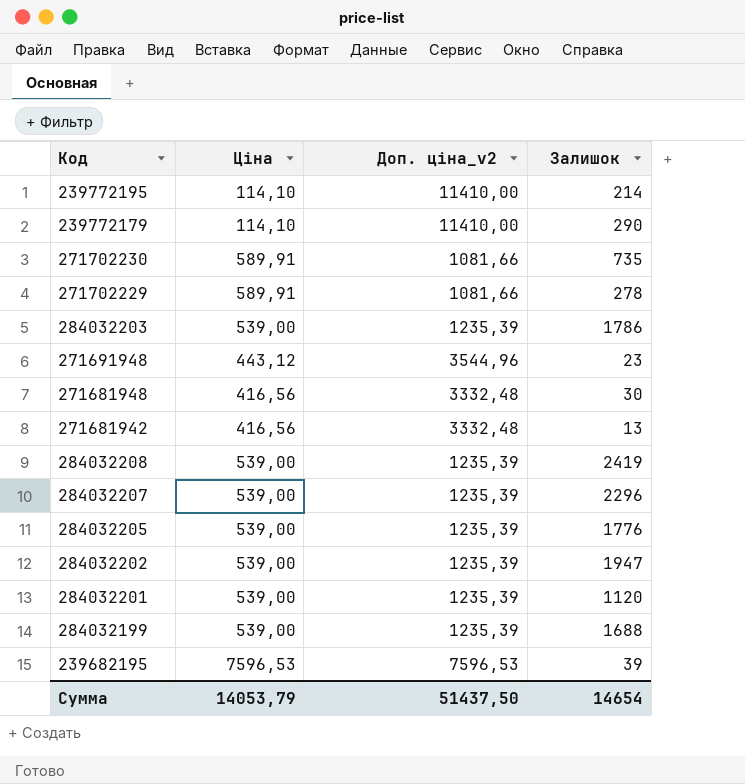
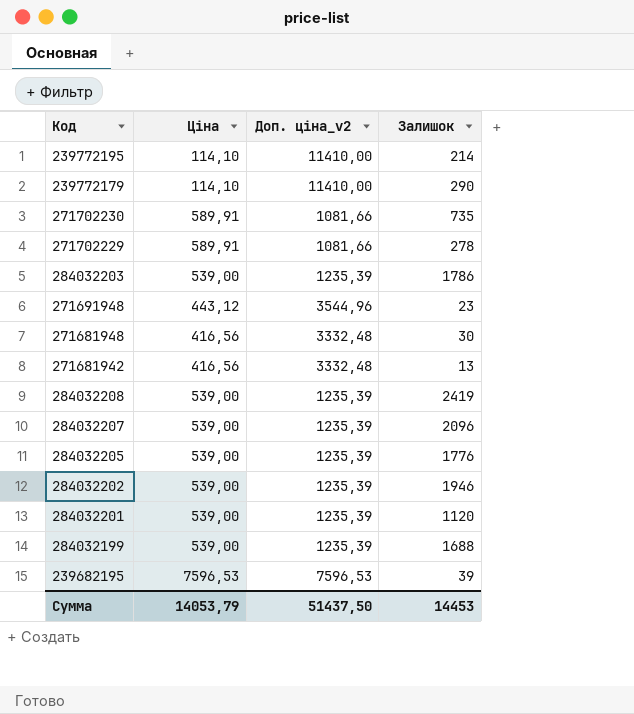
284032207 | Залишок: 2296 -> 2096
284032202 | Залишок: 1947 -> 1946
Сумма | Залишок: 14654 -> 14453

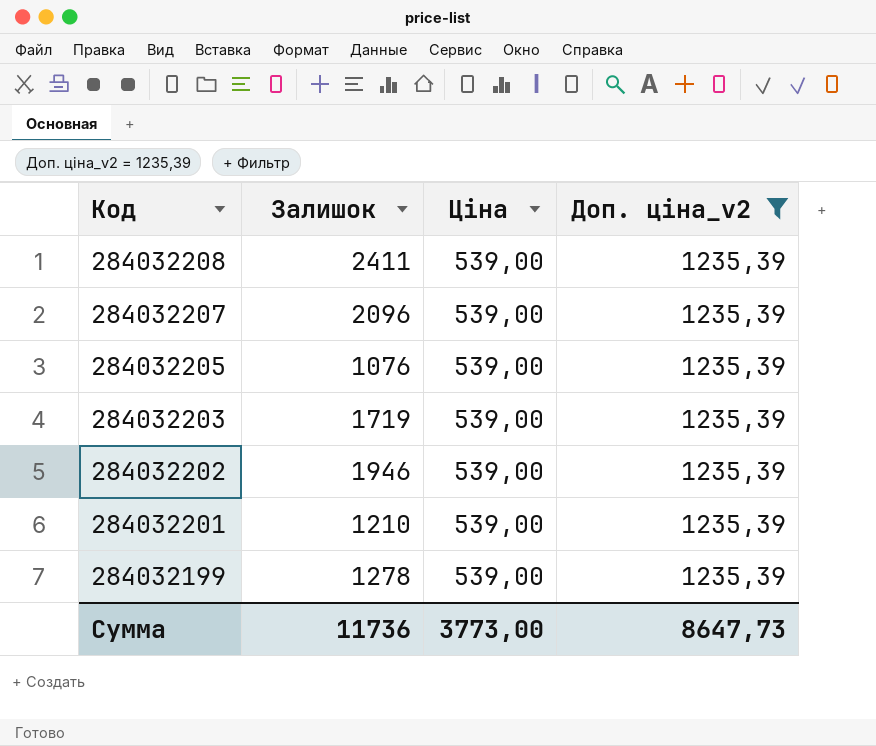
filter: none -> Доп. ціна_v2 = 1235,39
row order: none -> Код descending
column Залишок | position: 4 -> 2
284032208 | Залишок: 2419 -> 2411
284032205 | Залишок: 1776 -> 1076
284032203 | Залишок: 1786 -> 1719
284032201 | Залишок: 1120 -> 1210
284032199 | Залишок: 1688 -> 1278
Сумма | Залишок: 14453 -> 11736
Сумма | Ціна: 14053,79 -> 3773,00
Сумма | Доп. ціна_v2: 51437,50 -> 8647,73

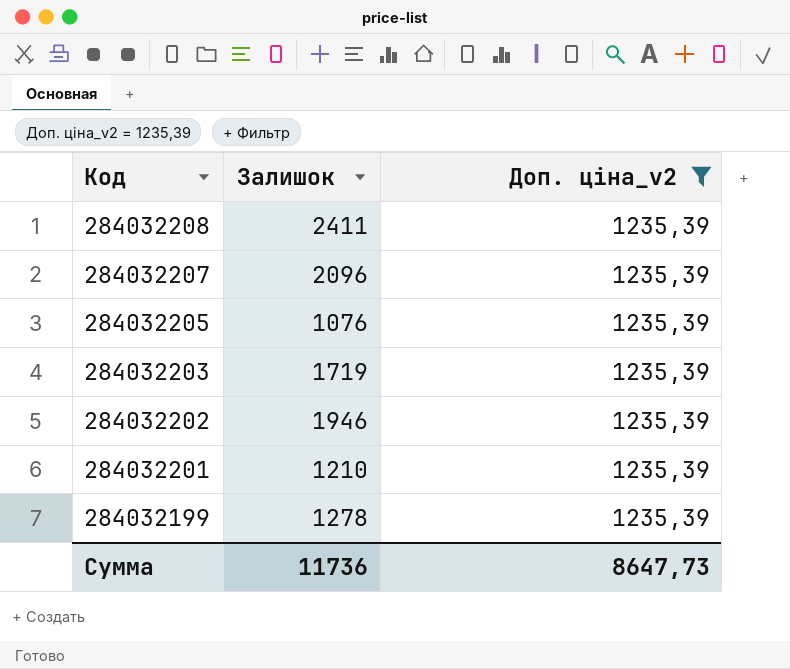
column Ціна | position: 3 -> none

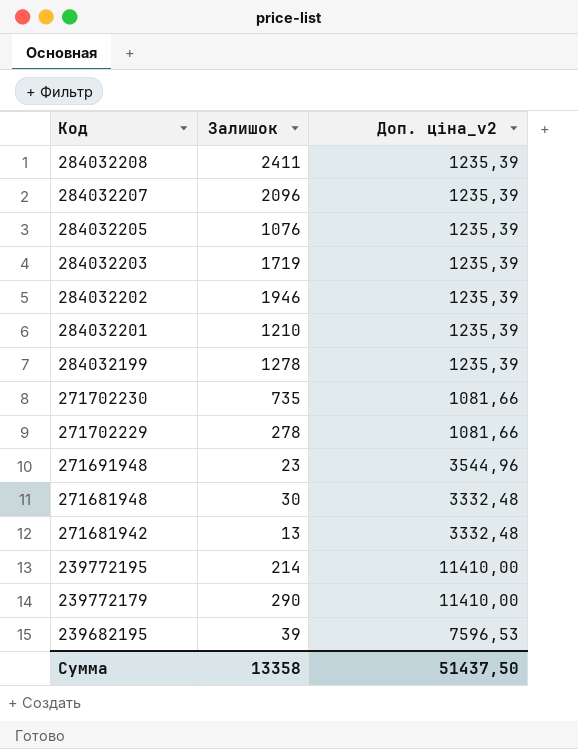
filter: Доп. ціна_v2 = 1235,39 -> none
Сумма | Залишок: 11736 -> 13358
Сумма | Доп. ціна_v2: 8647,73 -> 51437,50

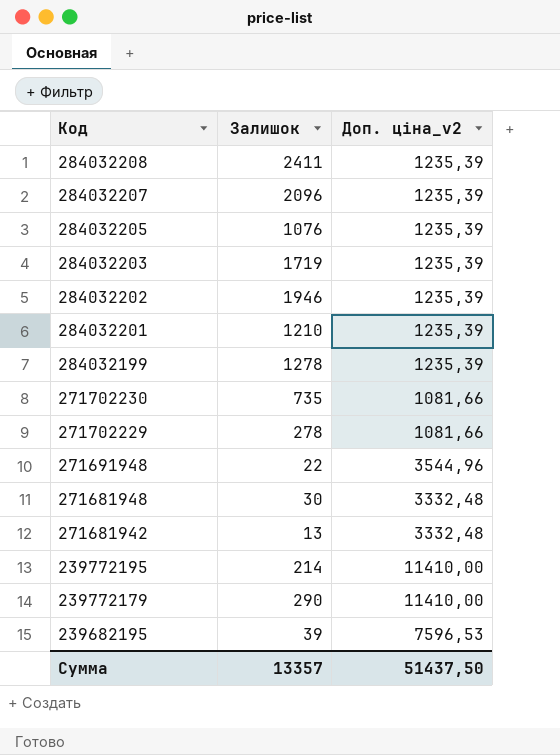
271691948 | Залишок: 23 -> 22
Сумма | Залишок: 13358 -> 13357

